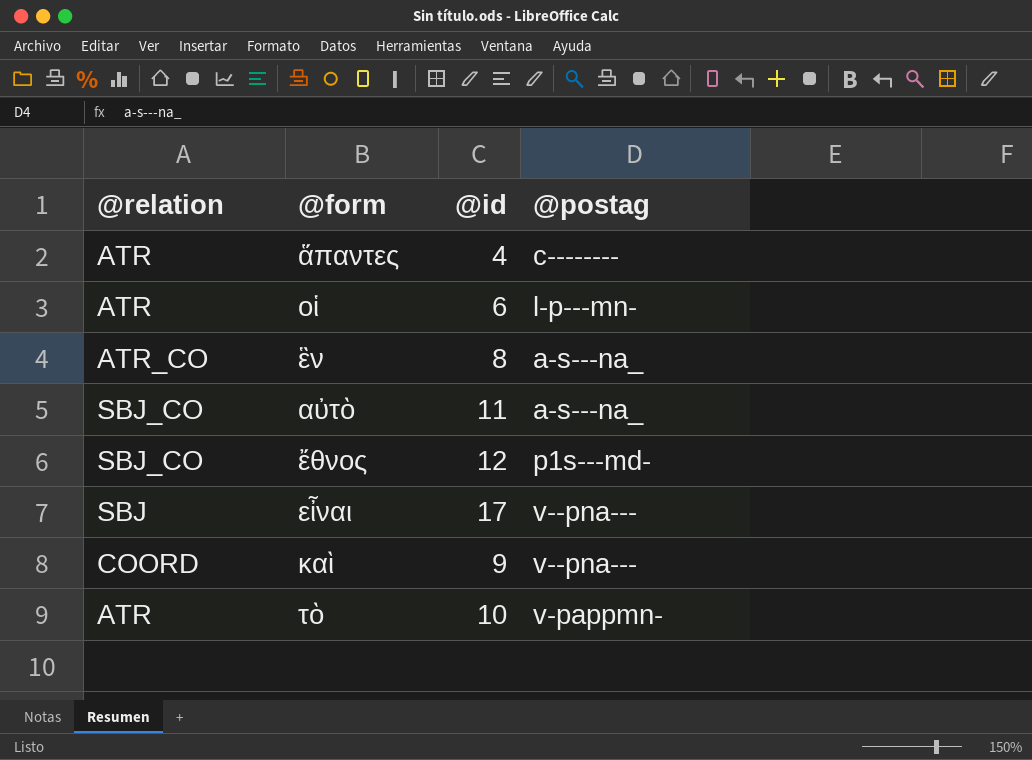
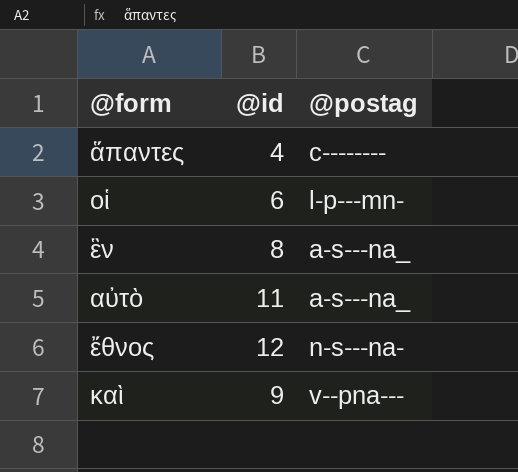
column @relation | position: 1 -> none
row εἶναι: SBJ | 17 | v--pna--- -> none
row τὸ: ATR | 10 | v-pappmn- -> none
ἔθνος | @postag: p1s---md- -> n-s---na-

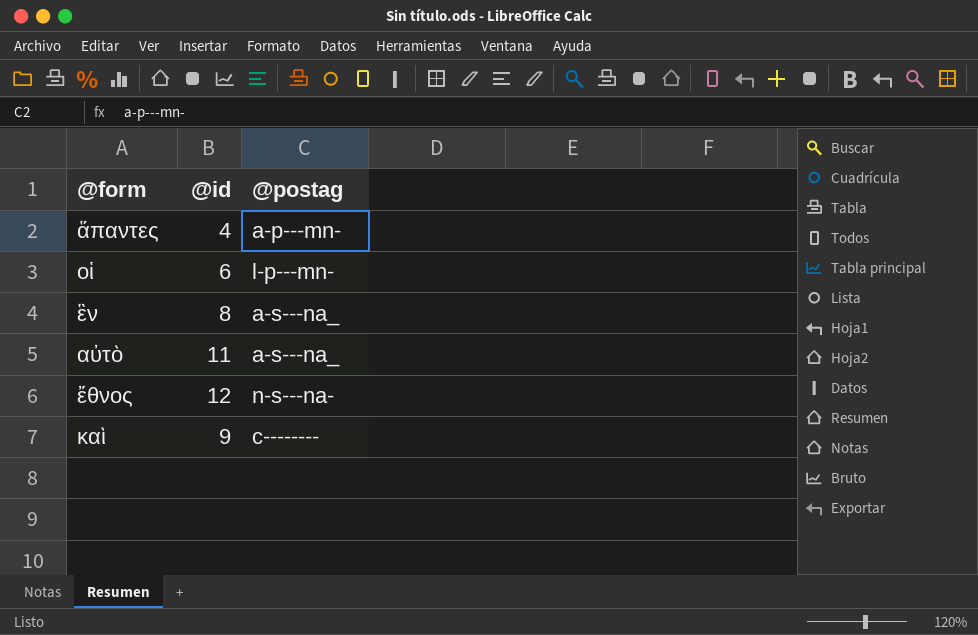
ἅπαντες | @postag: c-------- -> a-p---mn-
καὶ | @postag: v--pna--- -> c--------

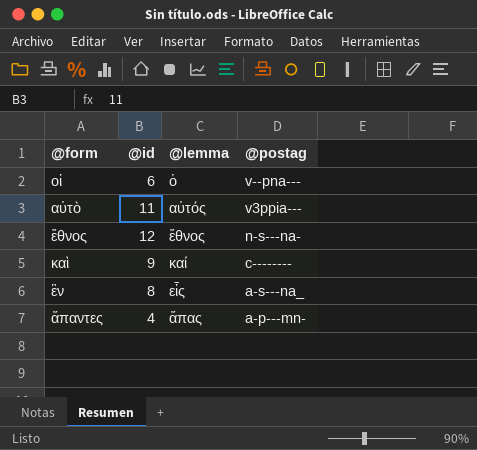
row order: none -> @postag descending
column @lemma | position: none -> 3
οἱ | @postag: l-p---mn- -> v--pna---
αὐτὸ | @postag: a-s---na_ -> v3ppia---

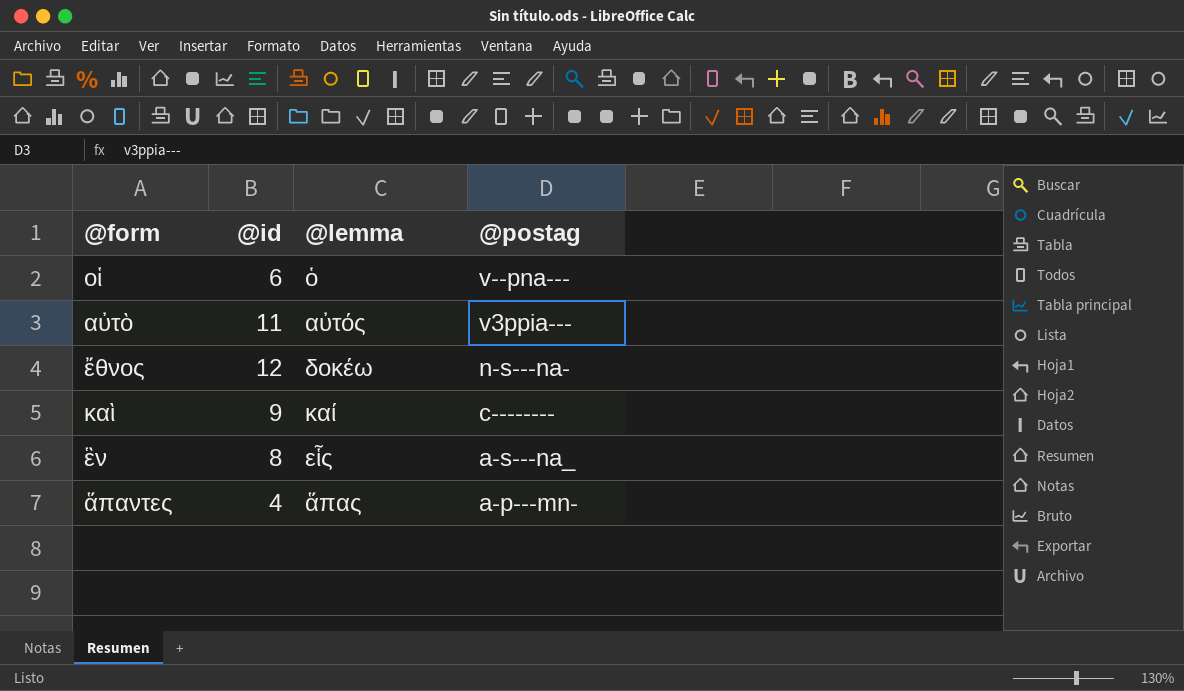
ἔθνος | @lemma: ἔθνος -> δοκέω

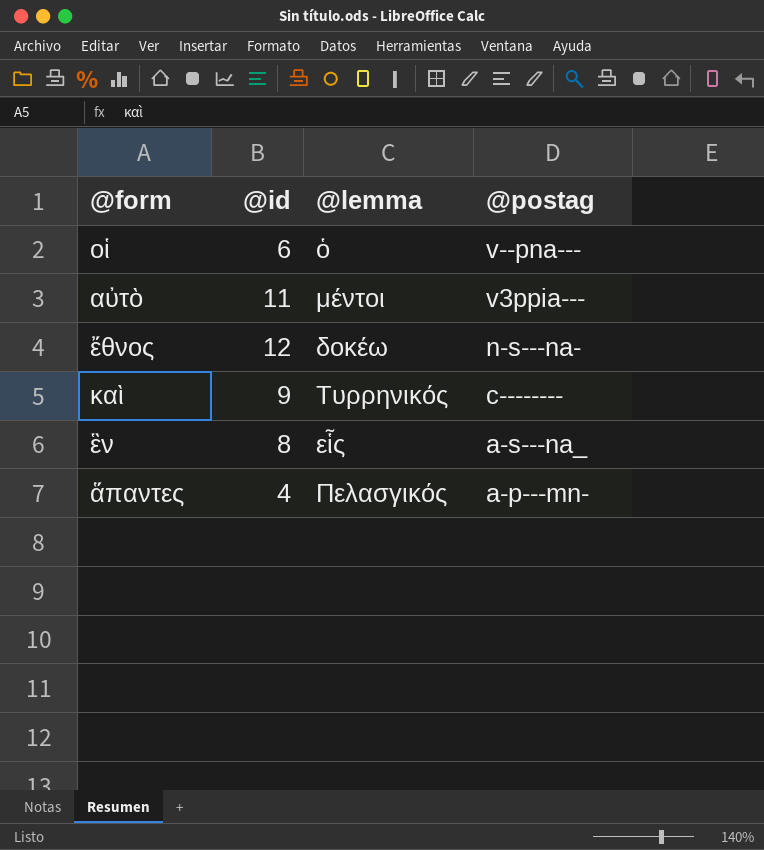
αὐτὸ | @lemma: αὐτός -> μέντοι
καὶ | @lemma: καί -> Τυρρηνικός
ἅπαντες | @lemma: ἅπας -> Πελασγικός

